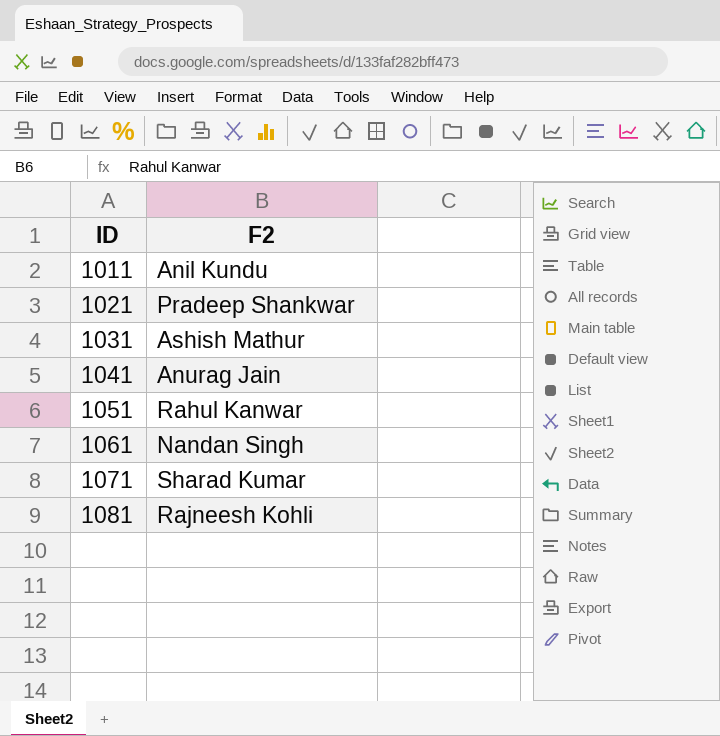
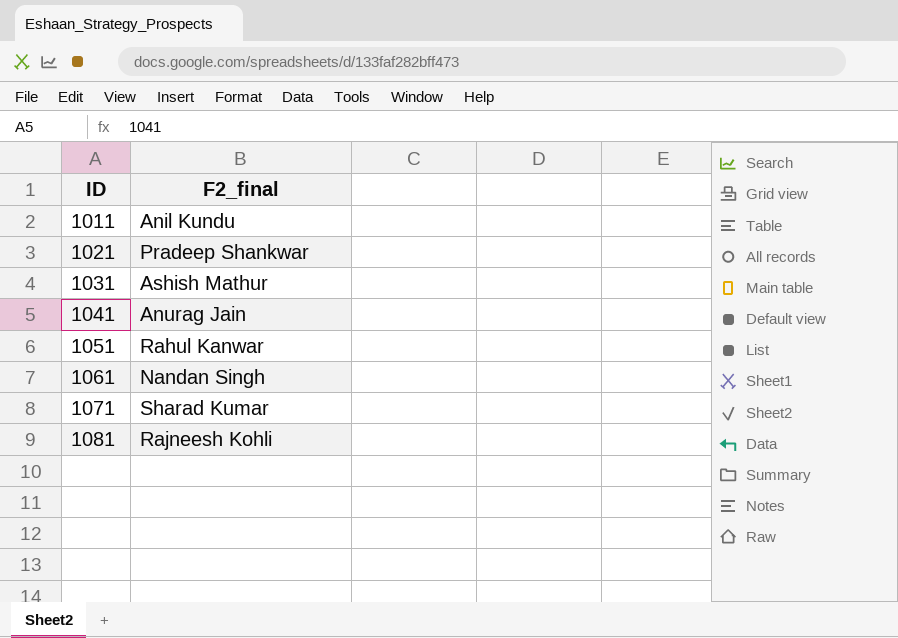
column name: F2 -> F2_final

